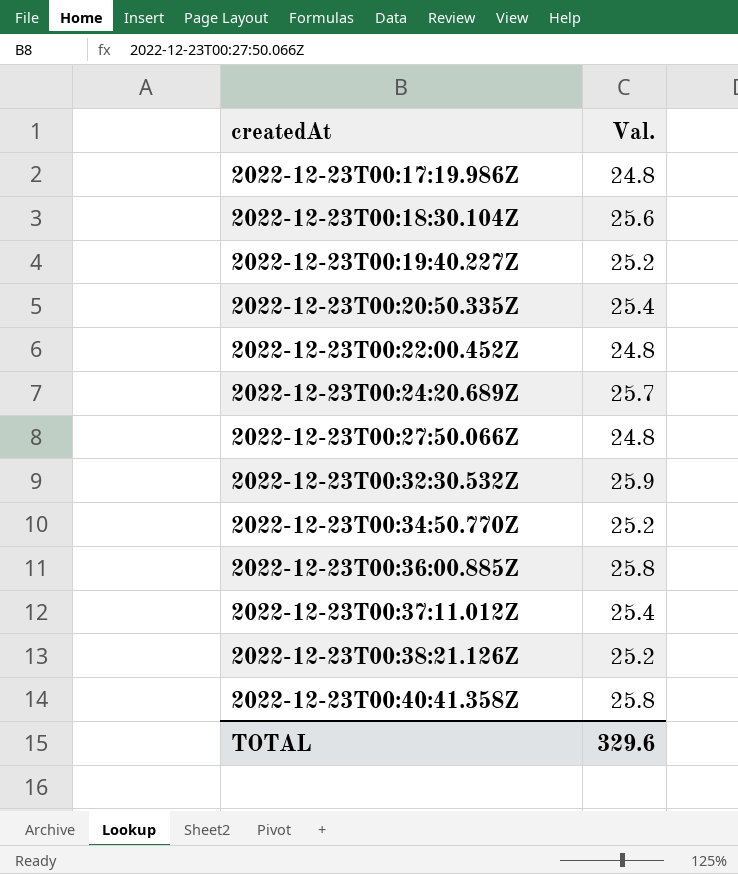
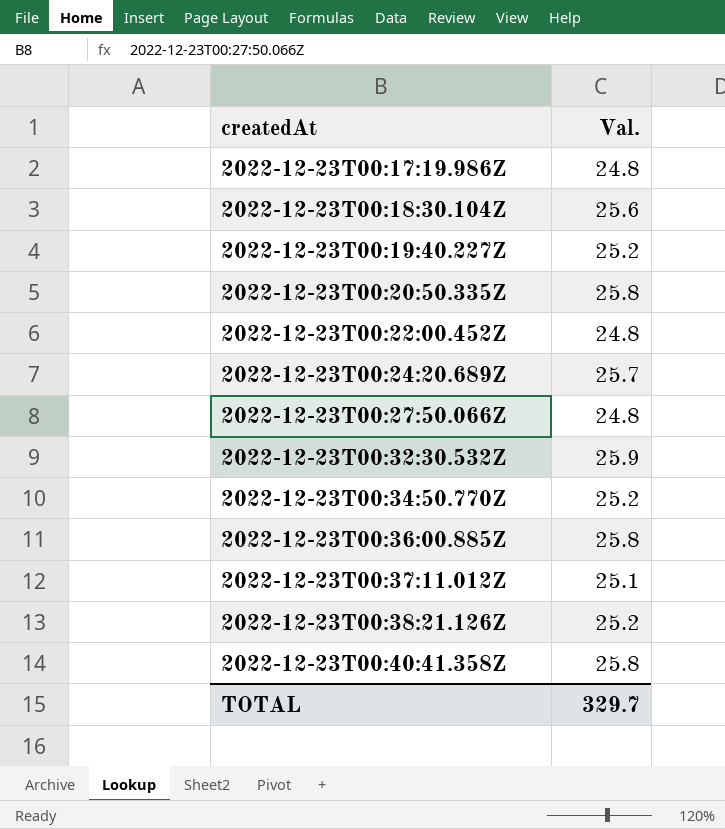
2022-12-23T00:20:50.335Z | Val.: 25.4 -> 25.8
2022-12-23T00:37:11.012Z | Val.: 25.4 -> 25.1
TOTAL | Val.: 329.6 -> 329.7

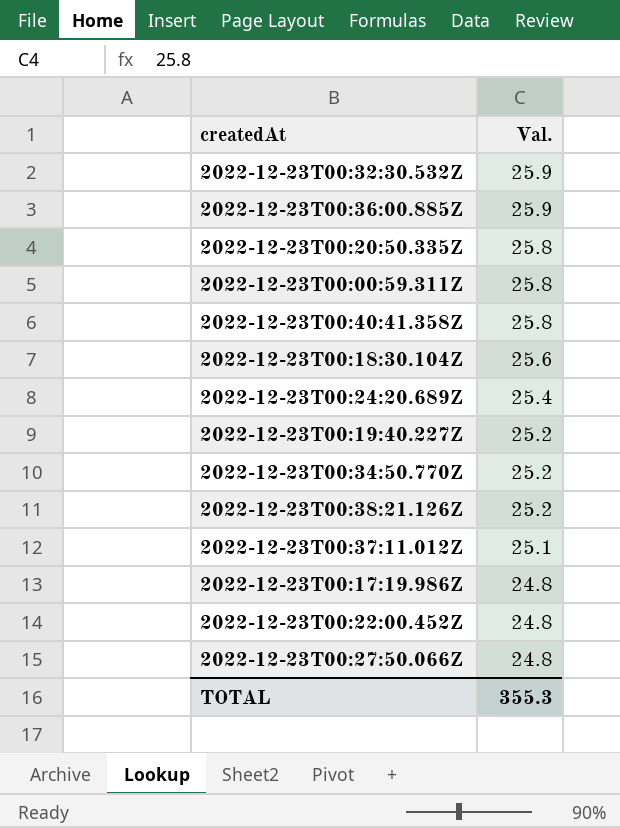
row order: createdAt ascending -> Val. descending
2022-12-23T00:36:00.885Z | Val.: 25.8 -> 25.9
row 2022-12-23T00:00:59.311Z: none -> 25.8
2022-12-23T00:24:20.689Z | Val.: 25.7 -> 25.4
TOTAL | Val.: 329.7 -> 355.3

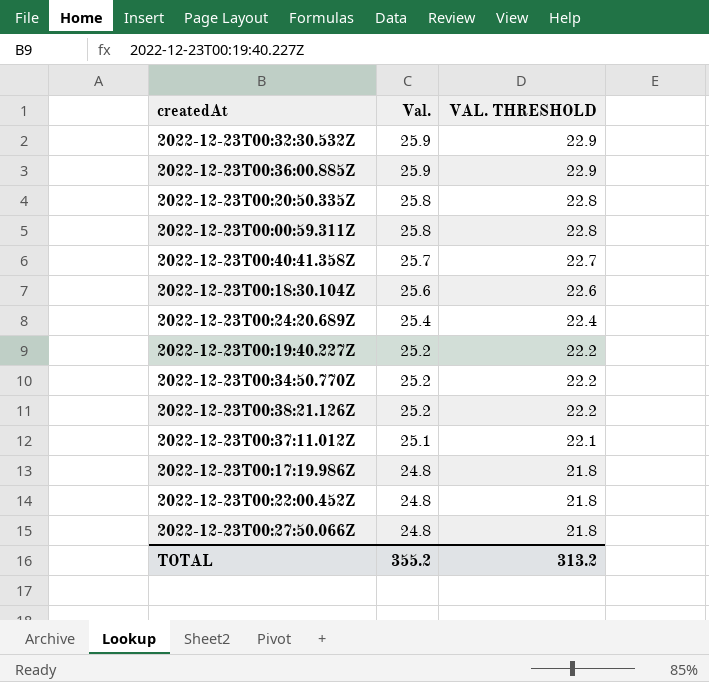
column VAL. THRESHOLD | formula: none -> [Val.] - 3
2022-12-23T00:40:41.358Z | Val.: 25.8 -> 25.7
TOTAL | Val.: 355.3 -> 355.2

